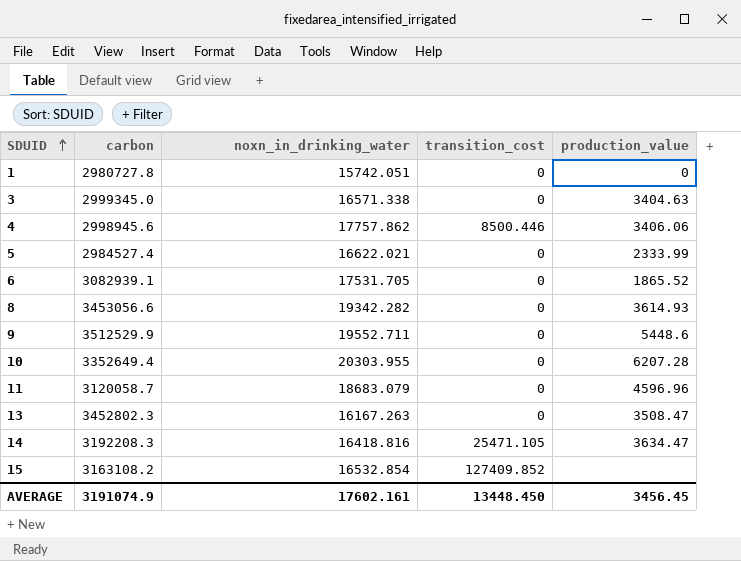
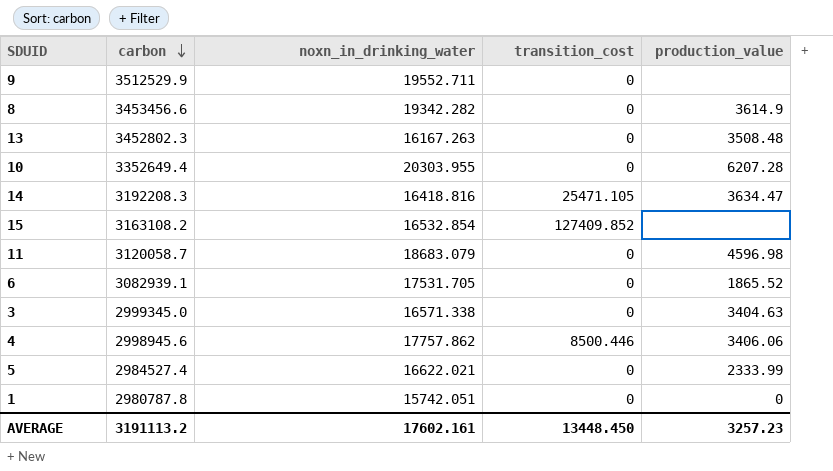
row order: SDUID ascending -> carbon descending
9 | production_value: 5448.6 -> none
8 | carbon: 3453056.6 -> 3453456.6
8 | production_value: 3614.93 -> 3614.9
13 | production_value: 3508.47 -> 3508.48
11 | production_value: 4596.96 -> 4596.98
1 | carbon: 2980727.8 -> 2980787.8
AVERAGE | carbon: 3191074.9 -> 3191113.2
AVERAGE | production_value: 3456.45 -> 3257.23

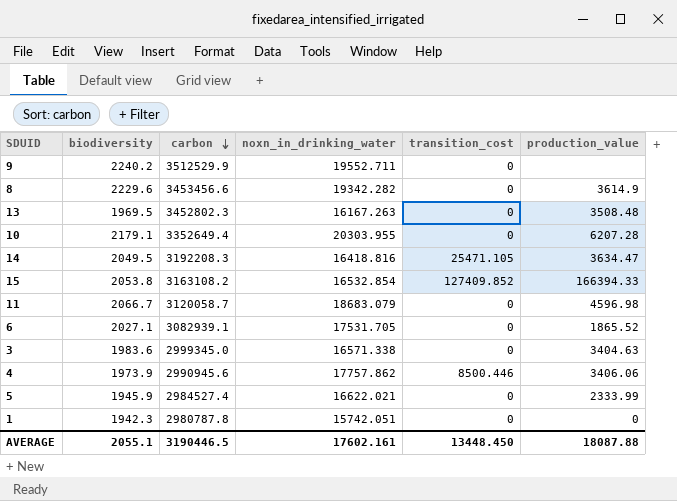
column biodiversity | position: none -> 2
15 | production_value: none -> 166394.33
4 | carbon: 2998945.6 -> 2990945.6
AVERAGE | carbon: 3191113.2 -> 3190446.5
AVERAGE | production_value: 3257.23 -> 18087.88

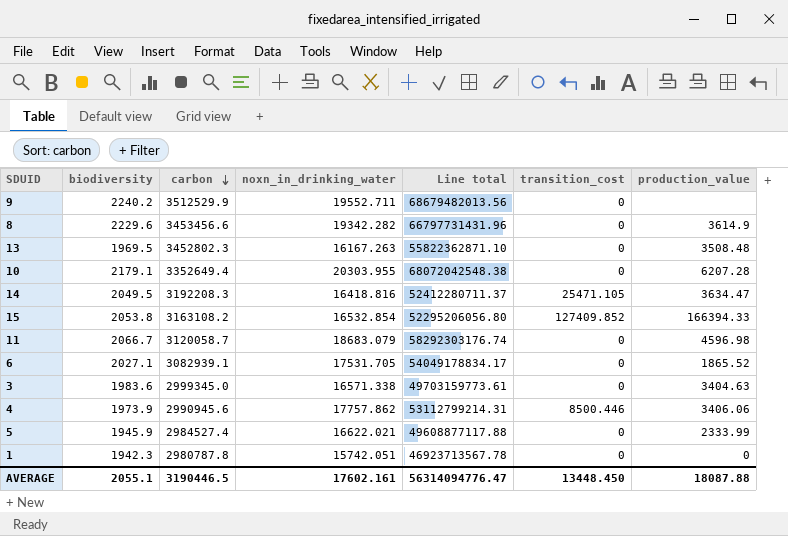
column Line total | formula: none -> [carbon] * [noxn_in_drinking_water]

